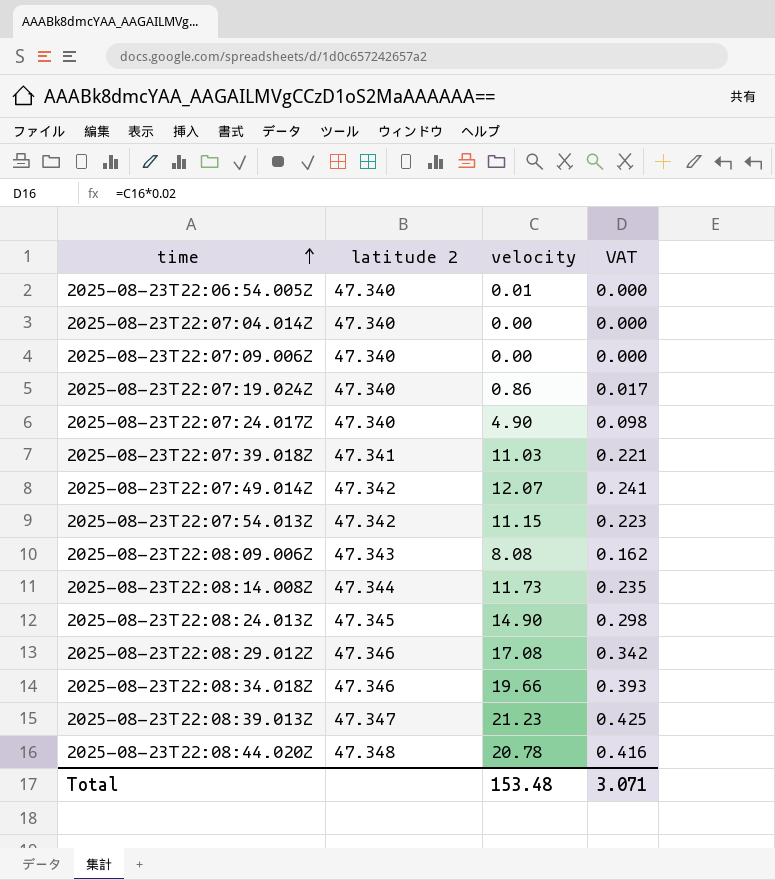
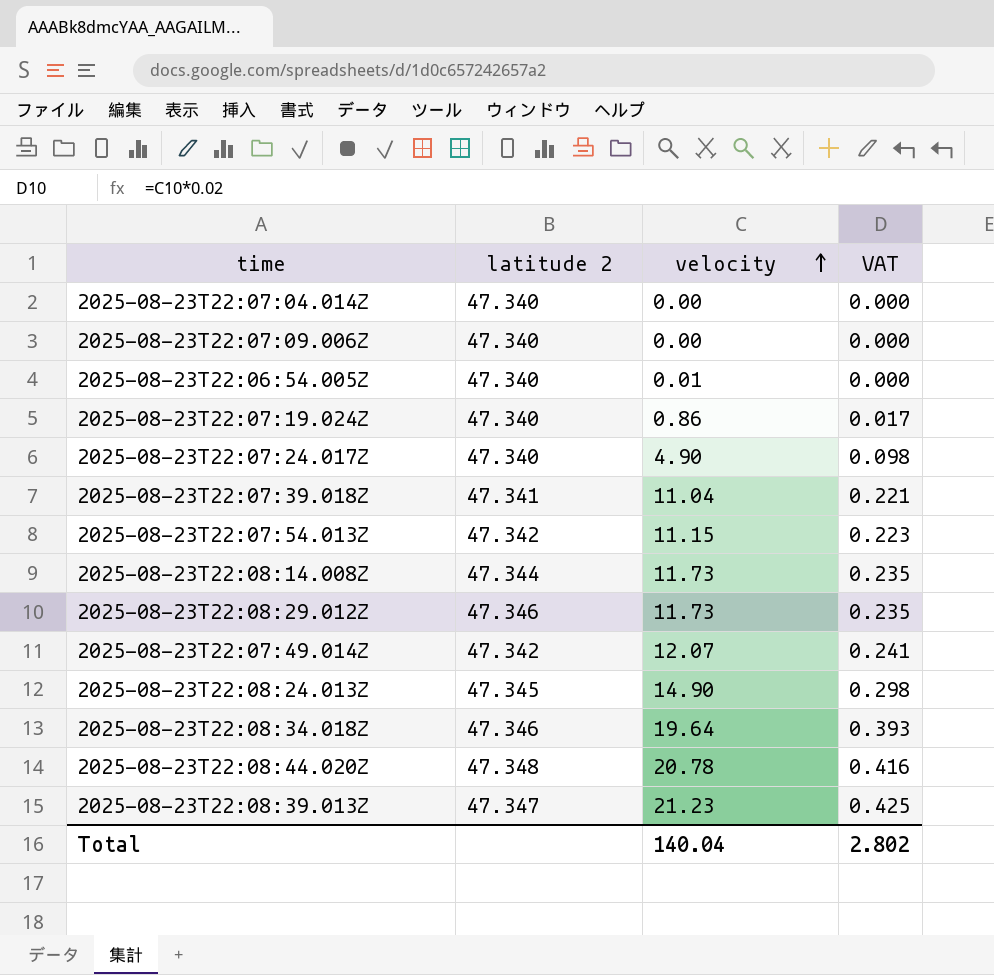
row order: time ascending -> velocity ascending
row 2025-08-23T22:08:09.006Z: 47.343 | 8.08 | 0.162 -> none
2025-08-23T22:07:39.018Z | velocity: 11.03 -> 11.04
2025-08-23T22:08:29.012Z | velocity: 17.08 -> 11.73
2025-08-23T22:08:29.012Z | VAT: 0.342 -> 0.235
2025-08-23T22:08:34.018Z | velocity: 19.66 -> 19.64
Total | velocity: 153.48 -> 140.04
Total | VAT: 3.071 -> 2.802

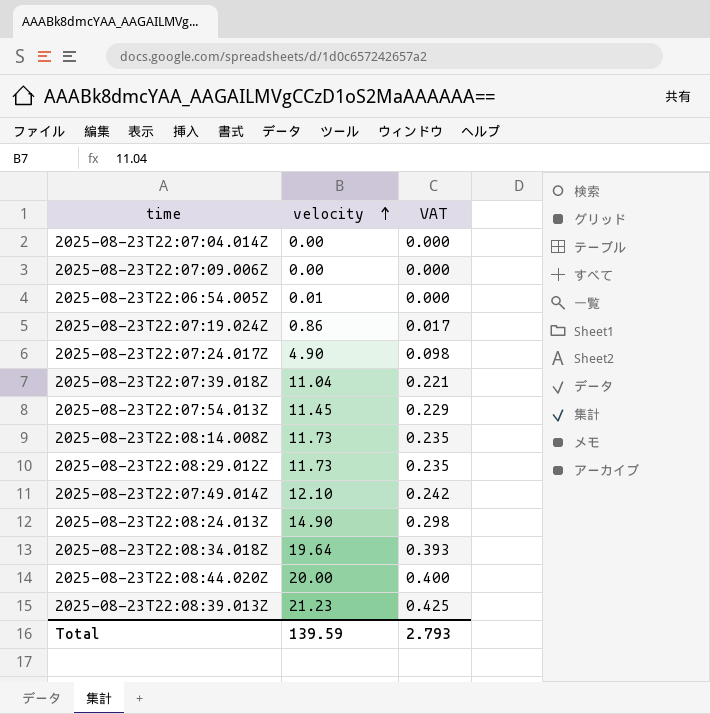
column latitude 2 | position: 2 -> none
2025-08-23T22:07:54.013Z | velocity: 11.15 -> 11.45
2025-08-23T22:07:54.013Z | VAT: 0.223 -> 0.229
2025-08-23T22:07:49.014Z | velocity: 12.07 -> 12.10
2025-08-23T22:07:49.014Z | VAT: 0.241 -> 0.242
2025-08-23T22:08:44.020Z | velocity: 20.78 -> 20.00
2025-08-23T22:08:44.020Z | VAT: 0.416 -> 0.400
Total | velocity: 140.04 -> 139.59
Total | VAT: 2.802 -> 2.793

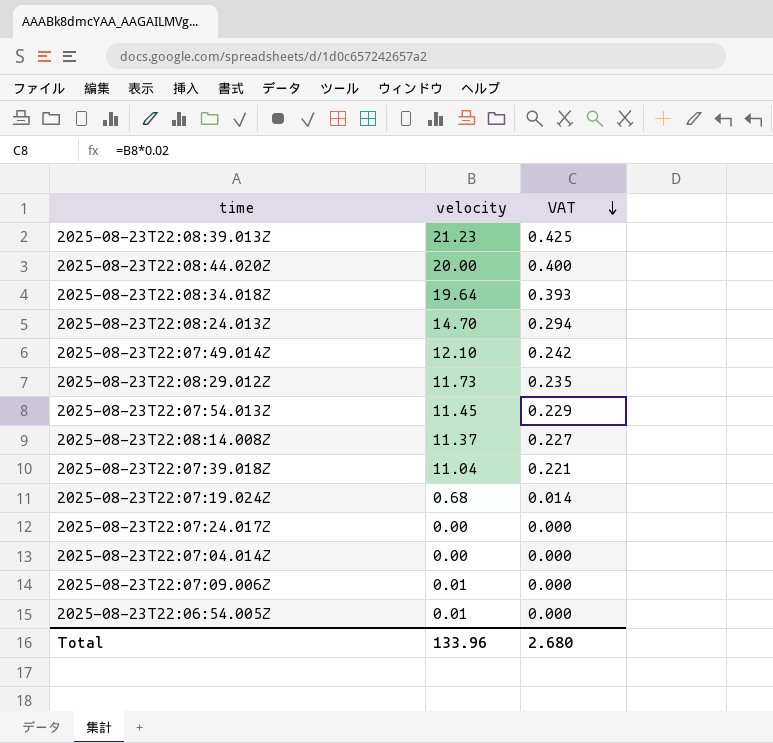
row order: velocity ascending -> VAT descending
2025-08-23T22:08:24.013Z | velocity: 14.90 -> 14.70
2025-08-23T22:08:24.013Z | VAT: 0.298 -> 0.294
2025-08-23T22:08:14.008Z | velocity: 11.73 -> 11.37
2025-08-23T22:08:14.008Z | VAT: 0.235 -> 0.227
2025-08-23T22:07:19.024Z | velocity: 0.86 -> 0.68
2025-08-23T22:07:19.024Z | VAT: 0.017 -> 0.014
2025-08-23T22:07:24.017Z | velocity: 4.90 -> 0.00
2025-08-23T22:07:24.017Z | VAT: 0.098 -> 0.000
2025-08-23T22:07:09.006Z | velocity: 0.00 -> 0.01
Total | velocity: 139.59 -> 133.96
Total | VAT: 2.793 -> 2.680

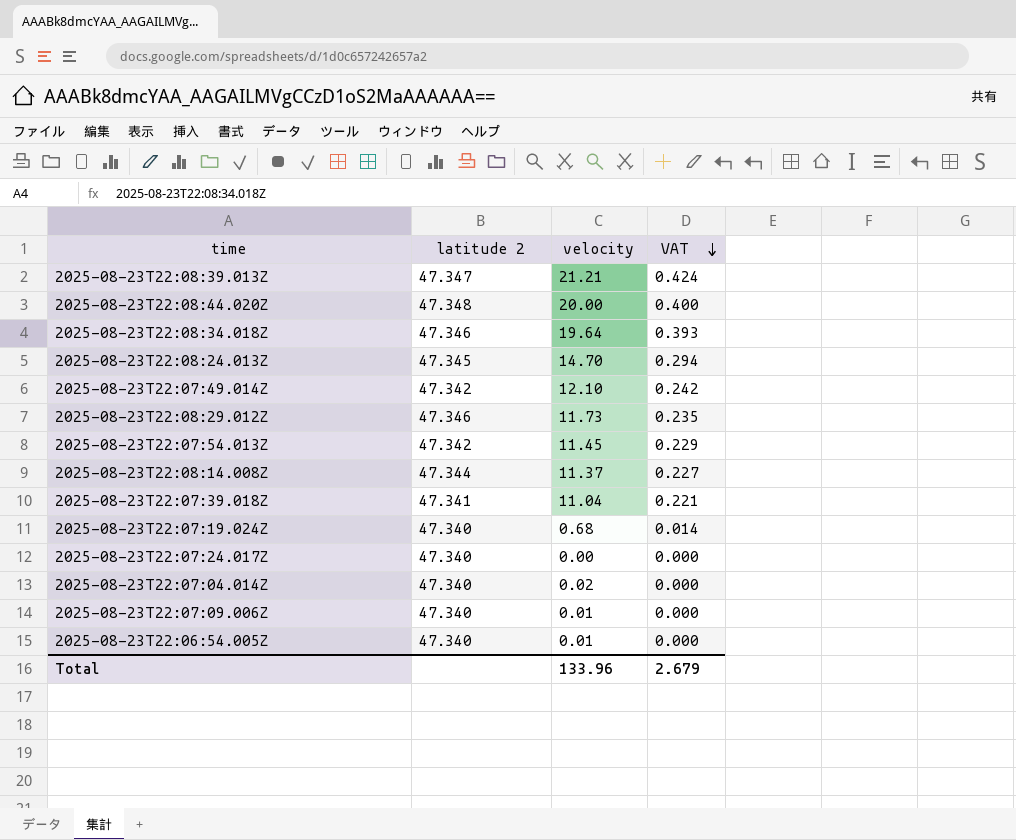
column latitude 2 | position: none -> 2
2025-08-23T22:08:39.013Z | velocity: 21.23 -> 21.21
2025-08-23T22:08:39.013Z | VAT: 0.425 -> 0.424
2025-08-23T22:07:04.014Z | velocity: 0.00 -> 0.02
Total | VAT: 2.680 -> 2.679

